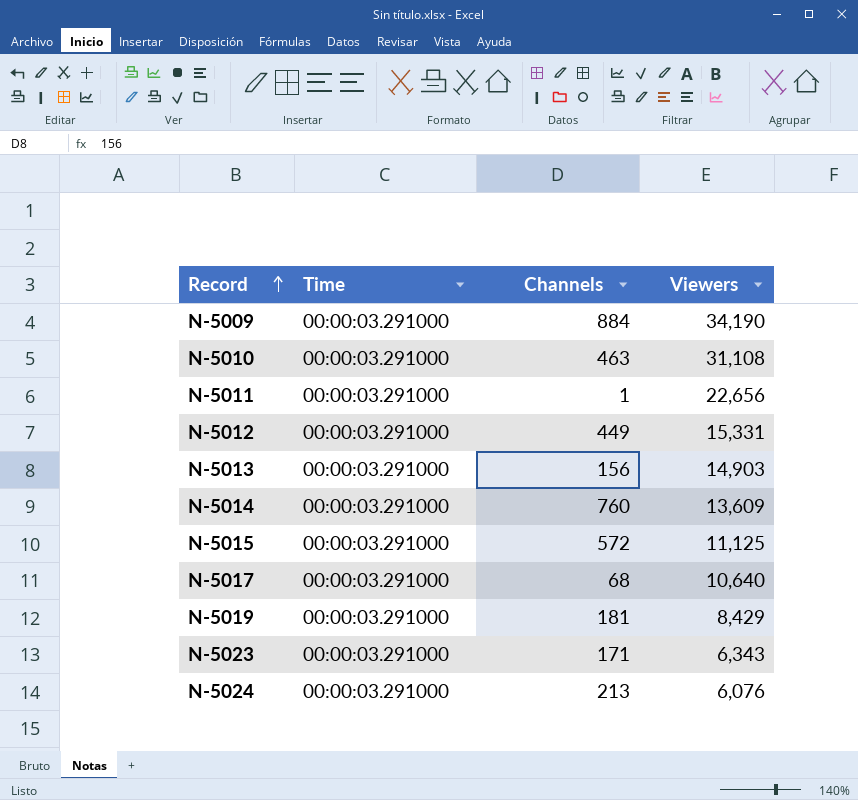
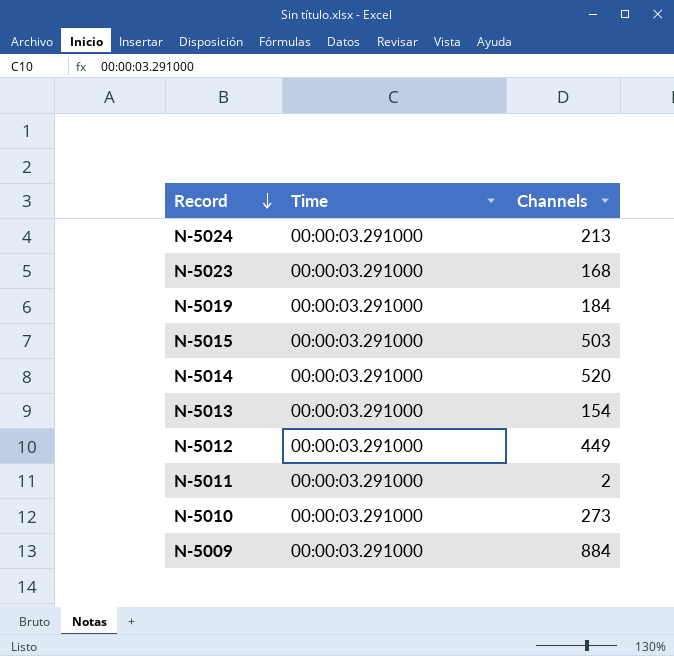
row order: Record ascending -> Record descending
column Viewers | position: 4 -> none
row N-5017: 00:00:03.291000 | 68 | 10,640 -> none
N-5023 | Channels: 171 -> 168
N-5019 | Channels: 181 -> 184
N-5015 | Channels: 572 -> 503
N-5014 | Channels: 760 -> 520
N-5013 | Channels: 156 -> 154
N-5011 | Channels: 1 -> 2
N-5010 | Channels: 463 -> 273

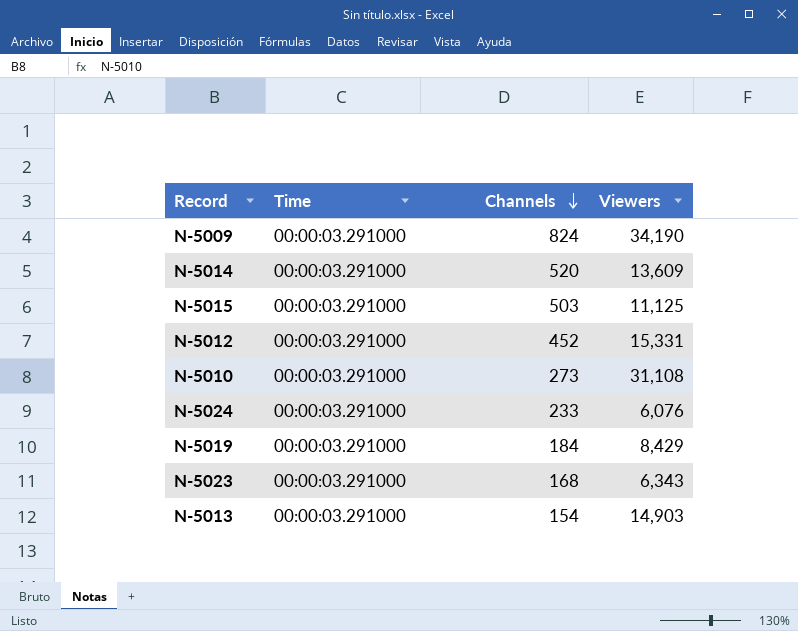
row order: Record descending -> Channels descending
column Viewers | position: none -> 4
row N-5011: 00:00:03.291000 | 2 -> none
N-5009 | Channels: 884 -> 824
N-5012 | Channels: 449 -> 452
N-5024 | Channels: 213 -> 233

